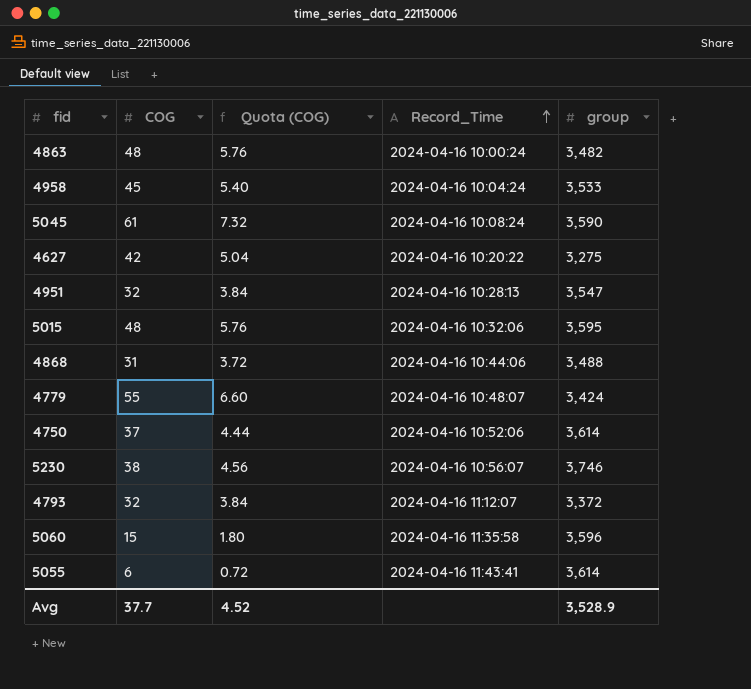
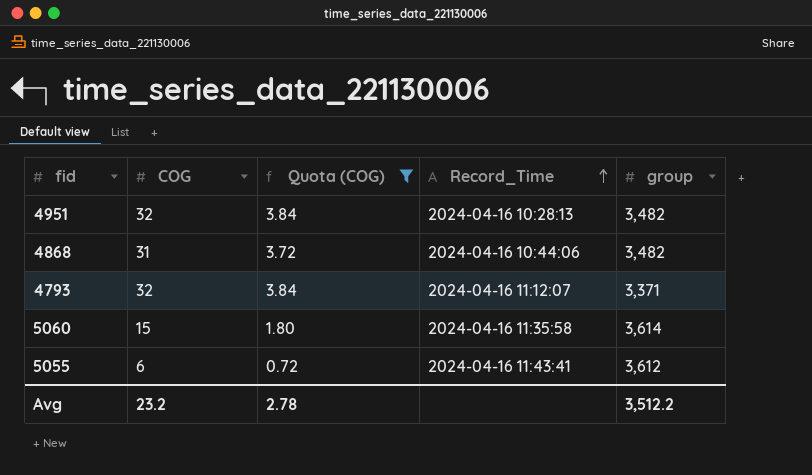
filter: none -> Quota (COG) <= 3.84
4951 | group: 3,547 -> 3,482
4868 | group: 3,488 -> 3,482
4793 | group: 3,372 -> 3,371
5060 | group: 3,596 -> 3,614
5055 | group: 3,614 -> 3,612
Avg | COG: 37.7 -> 23.2
Avg | Quota (COG): 4.52 -> 2.78
Avg | group: 3,528.9 -> 3,512.2

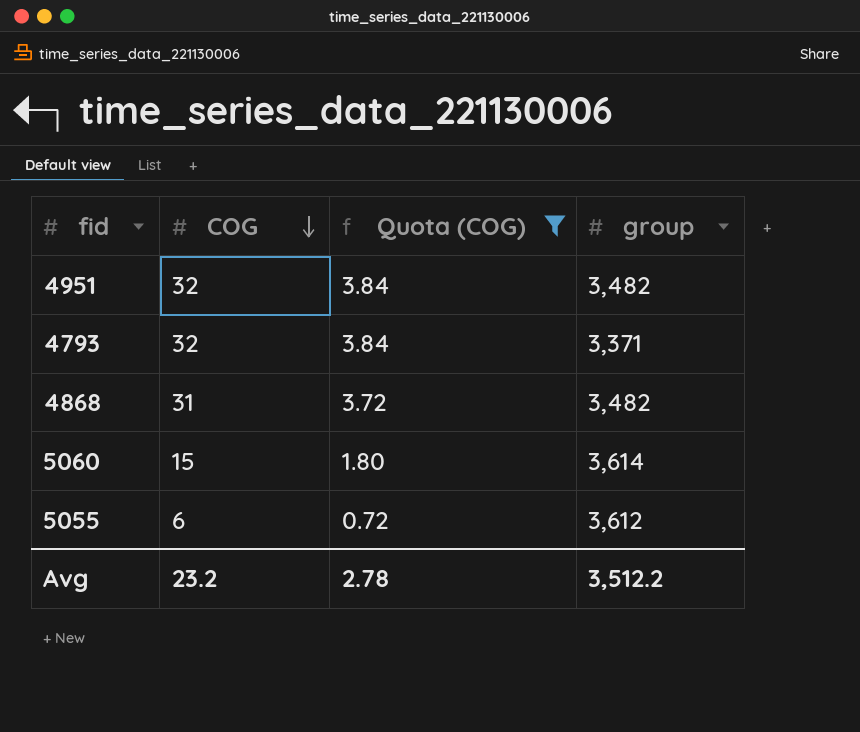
row order: Record_Time ascending -> COG descending
column Record_Time | position: 4 -> none

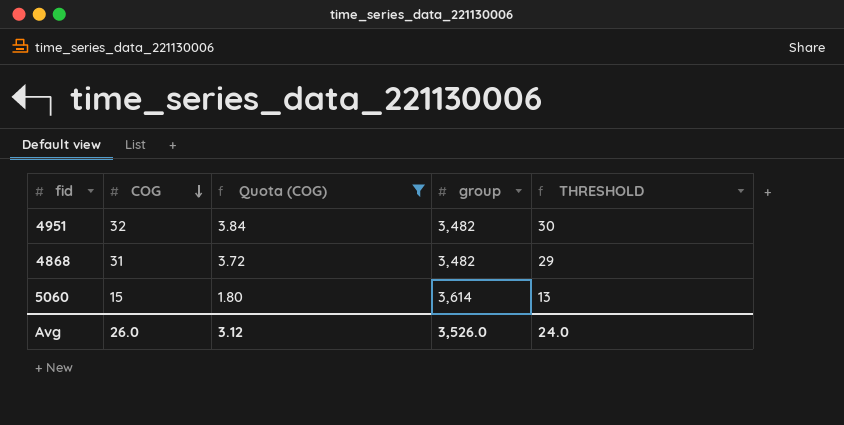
column THRESHOLD | formula: none -> [COG] - 2
row 4793: 32 | 3.84 | 3,371 -> none
row 5055: 6 | 0.72 | 3,612 -> none
Avg | COG: 23.2 -> 26.0
Avg | Quota (COG): 2.78 -> 3.12
Avg | group: 3,512.2 -> 3,526.0

